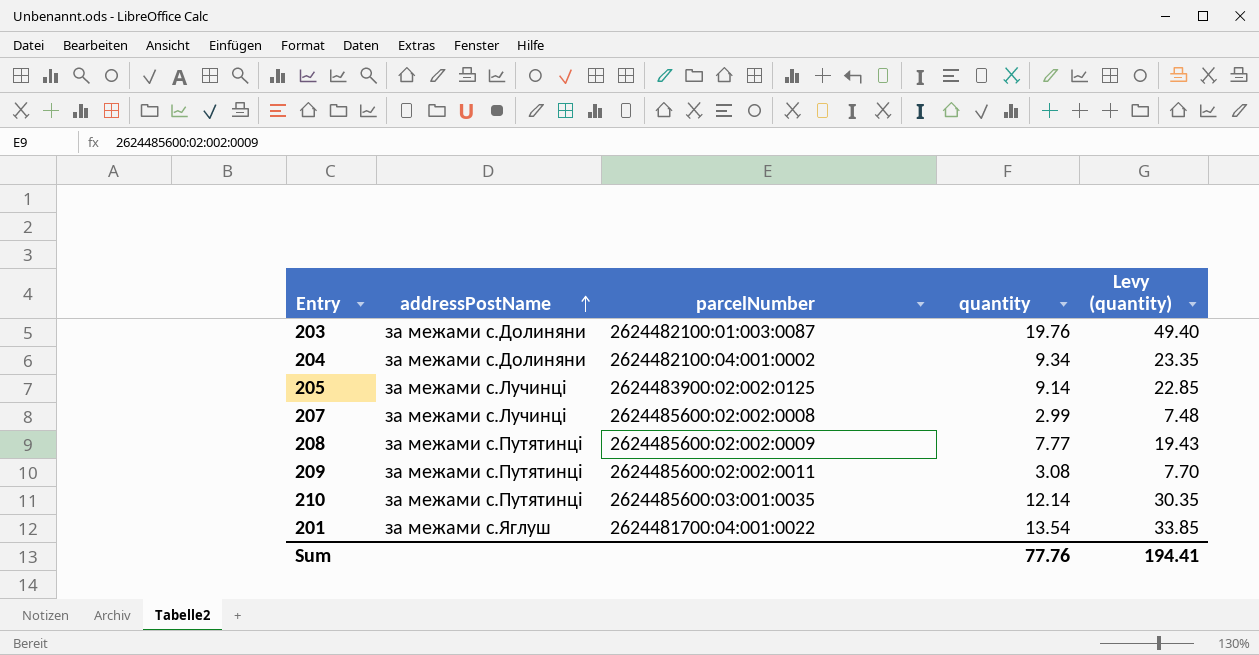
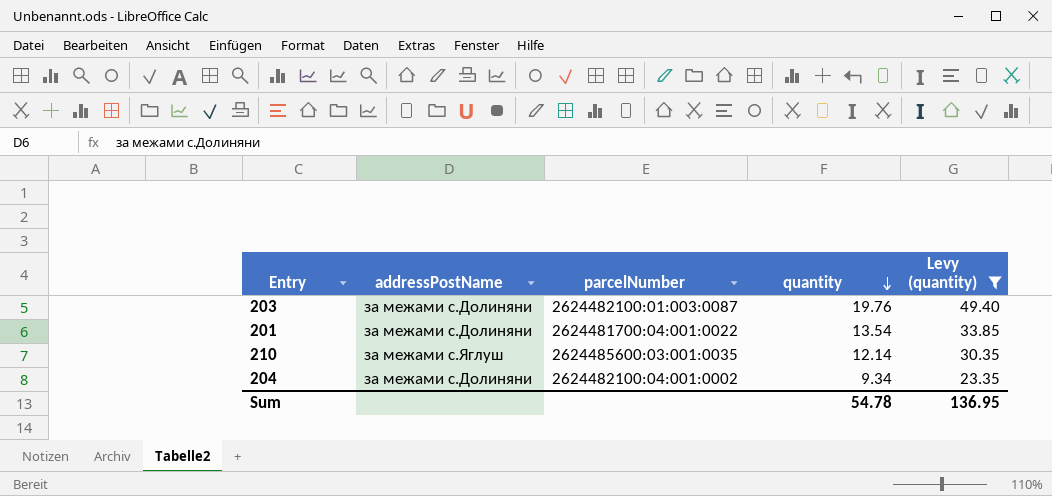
filter: none -> Levy (quantity) >= 23.35
row order: addressPostName ascending -> quantity descending
201 | addressPostName: за межами с.Яглуш -> за межами с.Долиняни
210 | addressPostName: за межами с.Путятинці -> за межами с.Яглуш
Sum | quantity: 77.76 -> 54.78
Sum | Levy (quantity): 194.41 -> 136.95

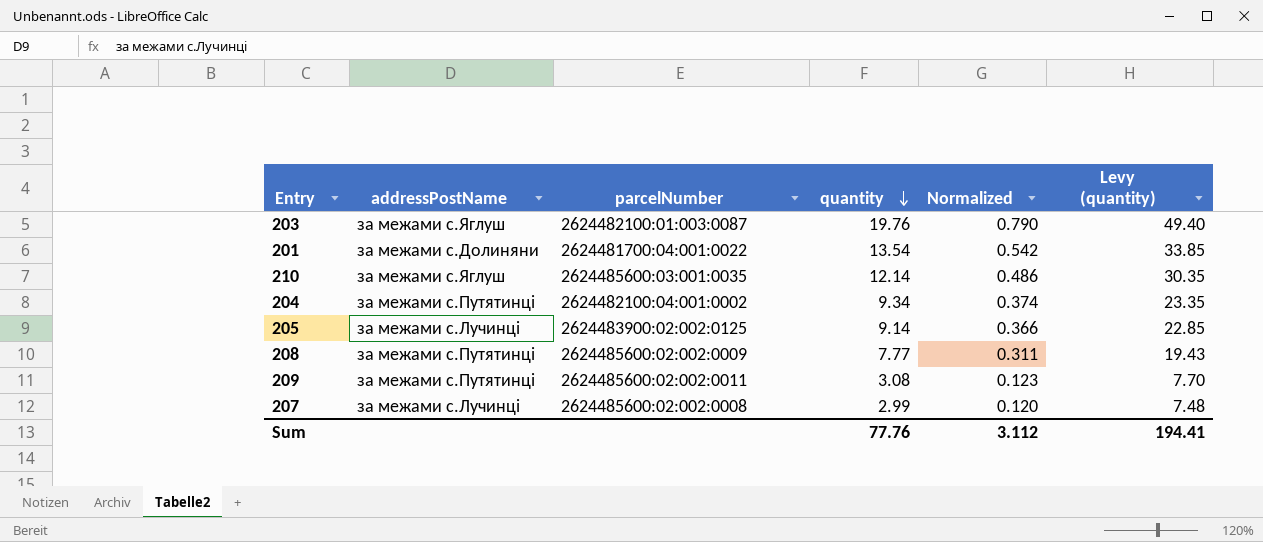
filter: Levy (quantity) >= 23.35 -> none
column Normalized | formula: none -> [quantity] * 0.04
203 | addressPostName: за межами с.Долиняни -> за межами с.Яглуш
204 | addressPostName: за межами с.Долиняни -> за межами с.Путятинці
Sum | quantity: 54.78 -> 77.76
Sum | Levy (quantity): 136.95 -> 194.41

